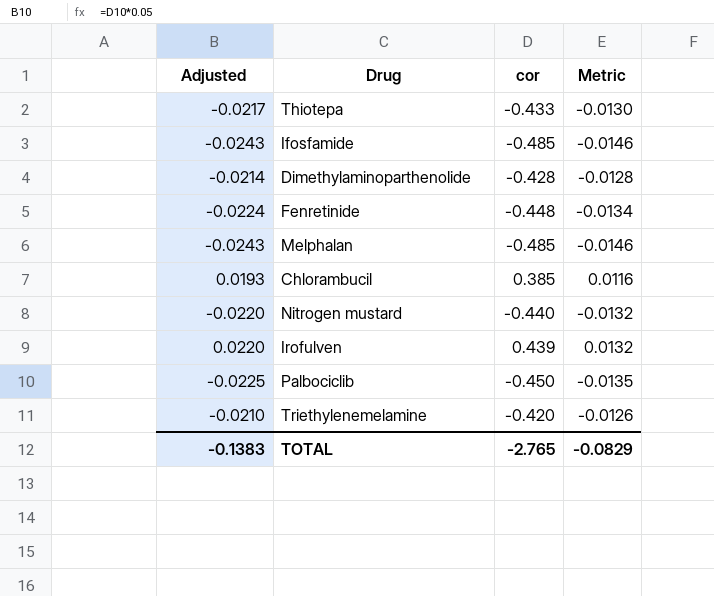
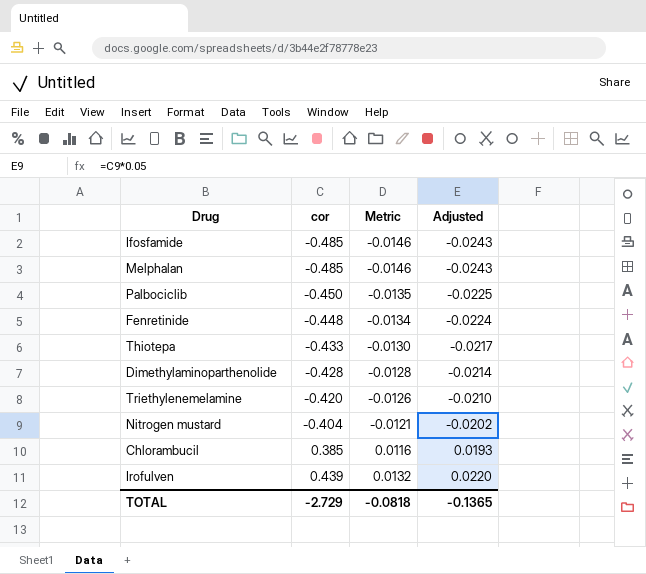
row order: none -> cor ascending
column Adjusted | position: 1 -> 4
Nitrogen mustard | cor: -0.440 -> -0.404
Nitrogen mustard | Metric: -0.0132 -> -0.0121
Nitrogen mustard | Adjusted: -0.0220 -> -0.0202
TOTAL | cor: -2.765 -> -2.729
TOTAL | Metric: -0.0829 -> -0.0818
TOTAL | Adjusted: -0.1383 -> -0.1365

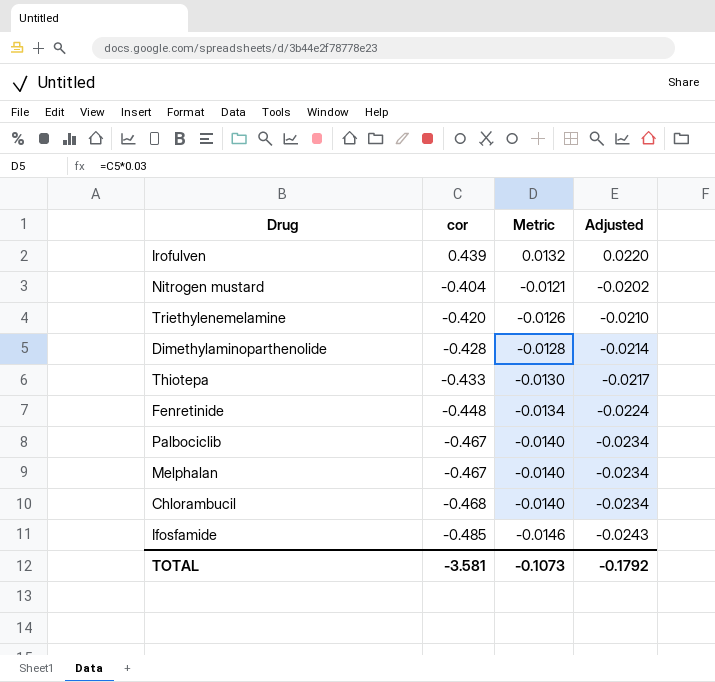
row order: cor ascending -> cor descending
Palbociclib | cor: -0.450 -> -0.467
Palbociclib | Metric: -0.0135 -> -0.0140
Palbociclib | Adjusted: -0.0225 -> -0.0234
Melphalan | cor: -0.485 -> -0.467
Melphalan | Metric: -0.0146 -> -0.0140
Melphalan | Adjusted: -0.0243 -> -0.0234
Chlorambucil | cor: 0.385 -> -0.468
Chlorambucil | Metric: 0.0116 -> -0.0140
Chlorambucil | Adjusted: 0.0193 -> -0.0234
TOTAL | cor: -2.729 -> -3.581
TOTAL | Metric: -0.0818 -> -0.1073
TOTAL | Adjusted: -0.1365 -> -0.1792

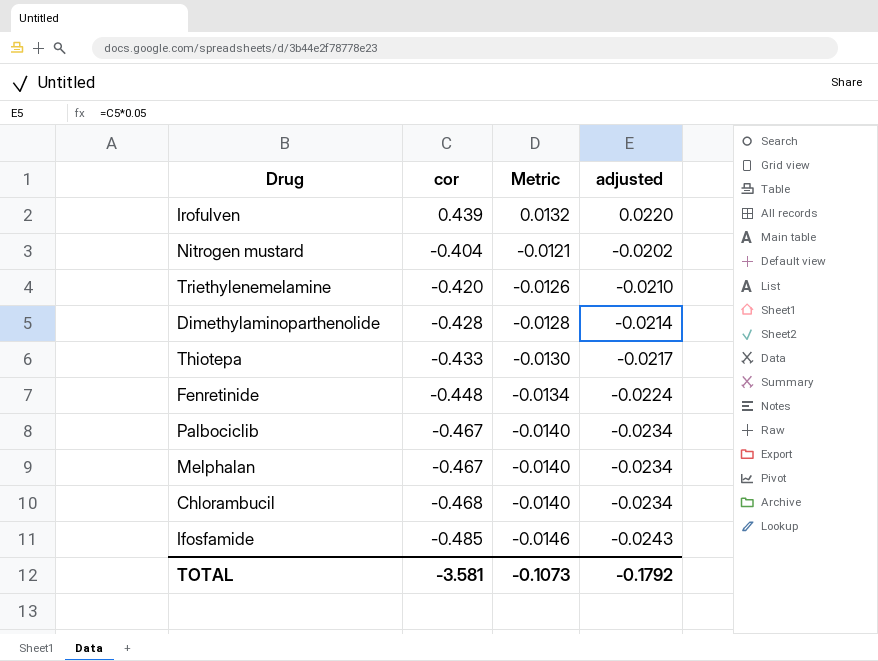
column name: Adjusted -> adjusted

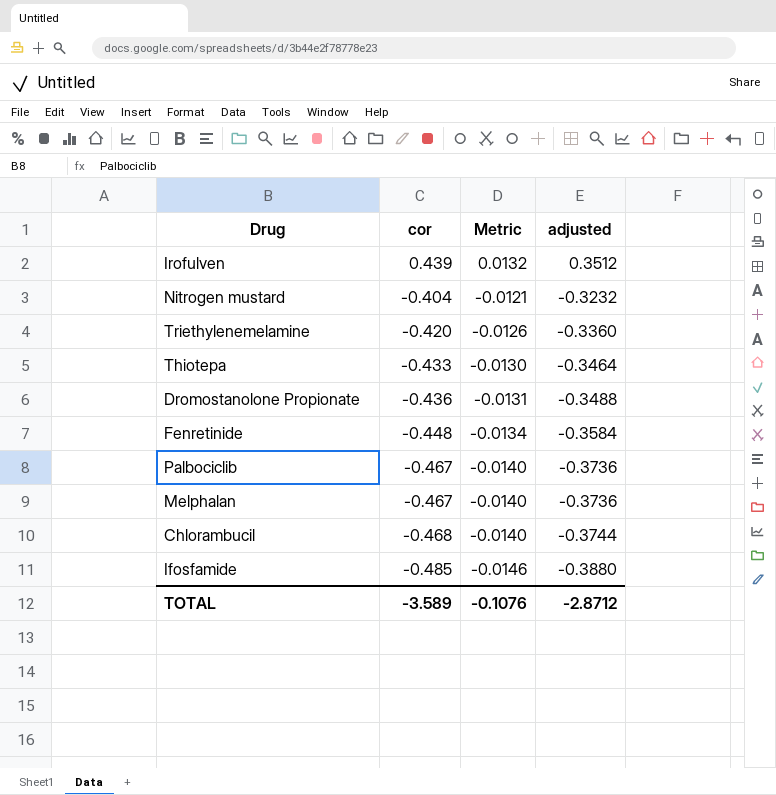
column adjusted | formula: [cor] * 0.05 -> [cor] * 0.8
row Dimethylaminoparthenolide: -0.428 | -0.0128 | -0.0214 -> none
row Dromostanolone Propionate: none -> -0.436 | -0.0131 | -0.3488
TOTAL | cor: -3.581 -> -3.589
TOTAL | Metric: -0.1073 -> -0.1076
TOTAL | adjusted: -0.1792 -> -2.8712

